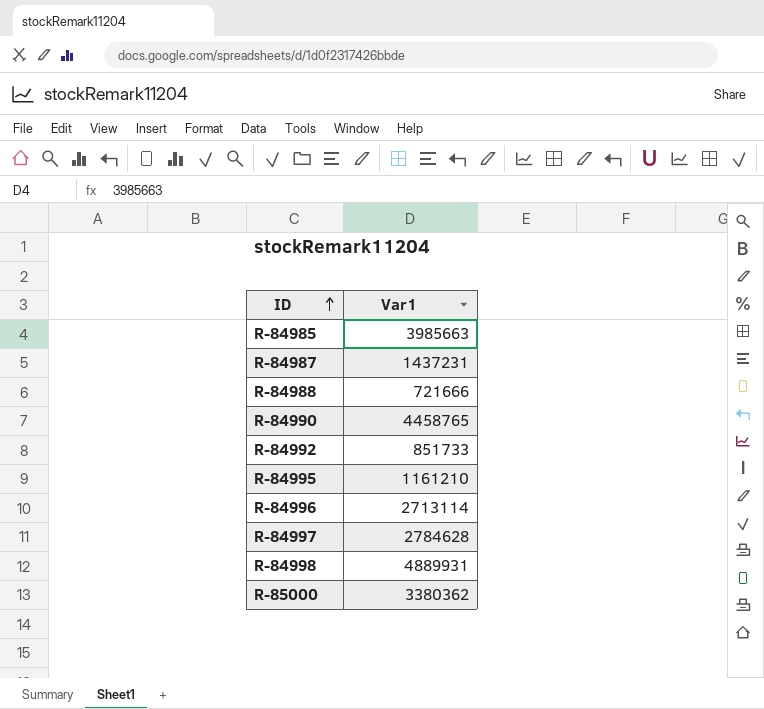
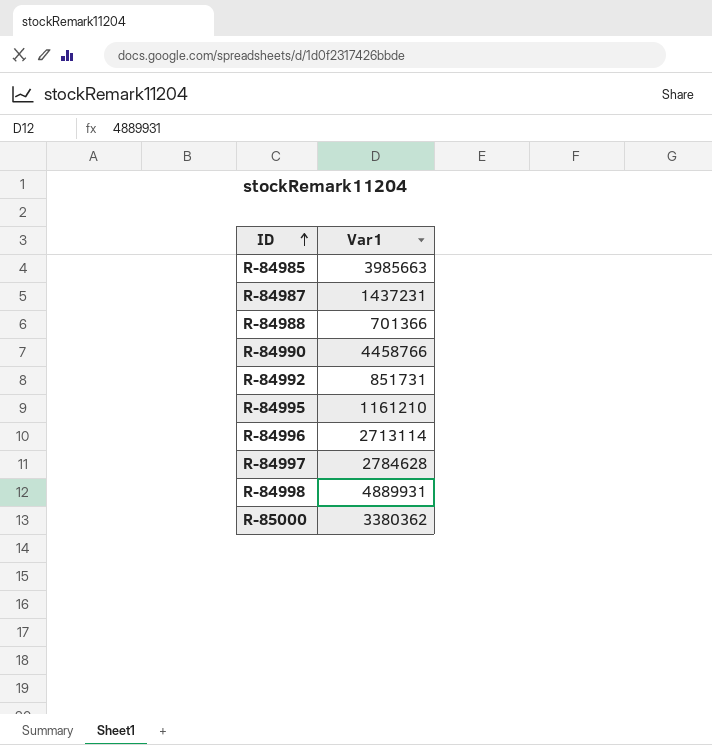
R-84988 | Var1: 721666 -> 701366
R-84990 | Var1: 4458765 -> 4458766
R-84992 | Var1: 851733 -> 851731

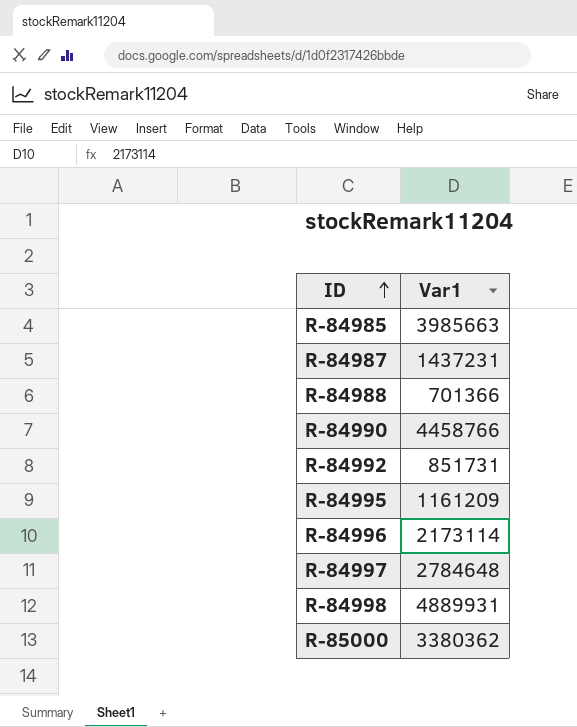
R-84995 | Var1: 1161210 -> 1161209
R-84996 | Var1: 2713114 -> 2173114
R-84997 | Var1: 2784628 -> 2784648

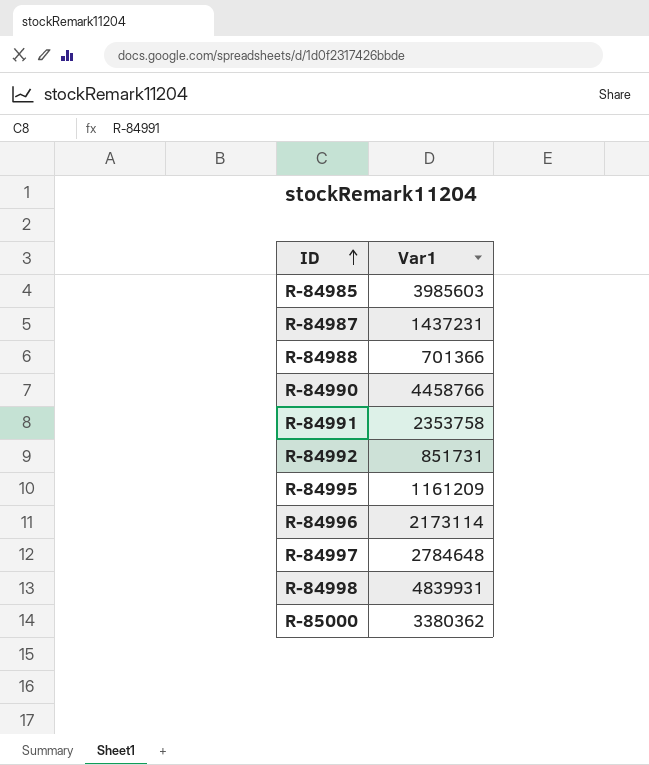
R-84985 | Var1: 3985663 -> 3985603
row R-84991: none -> 2353758
R-84998 | Var1: 4889931 -> 4839931

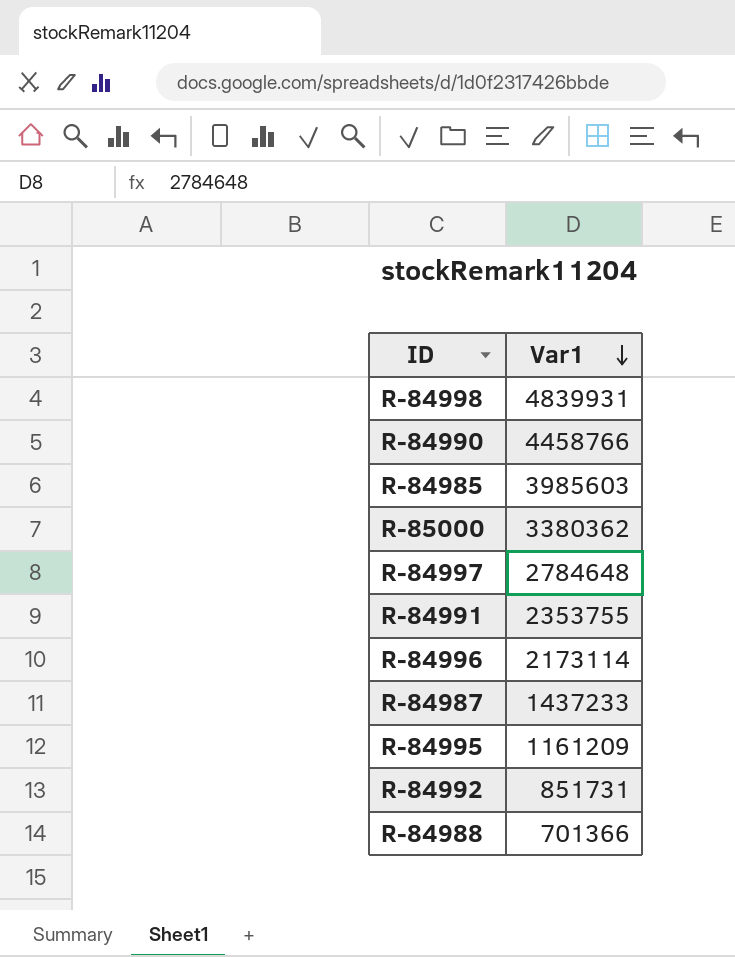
row order: ID ascending -> Var1 descending
R-84991 | Var1: 2353758 -> 2353755
R-84987 | Var1: 1437231 -> 1437233

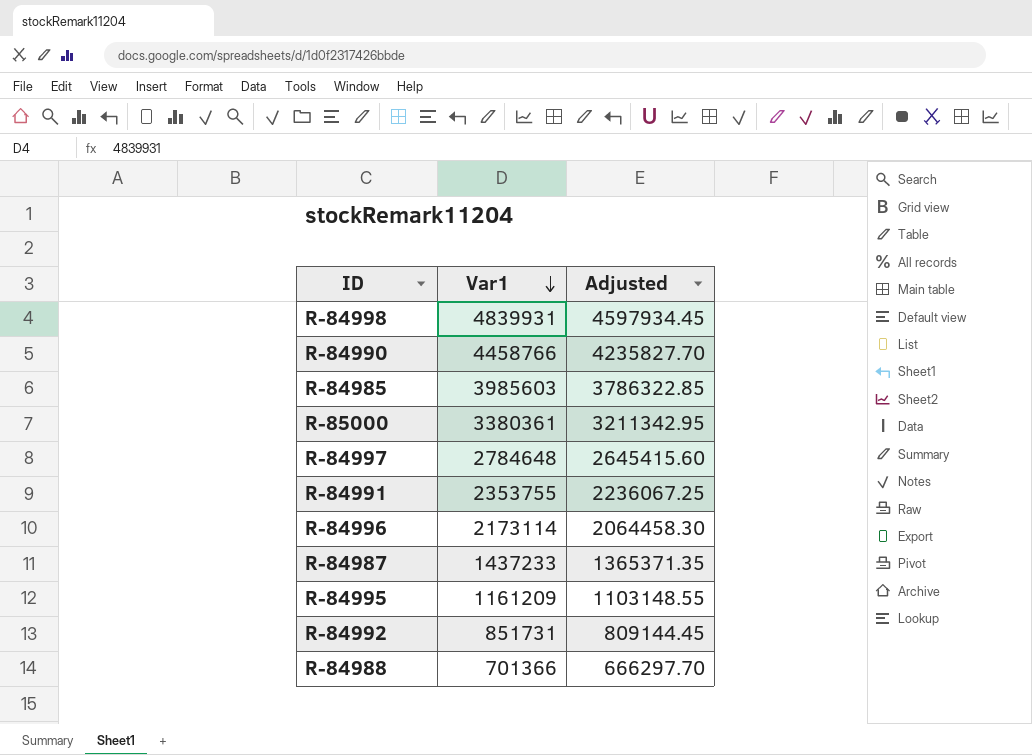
column Adjusted | formula: none -> [Var1] * 0.95
R-85000 | Var1: 3380362 -> 3380361

